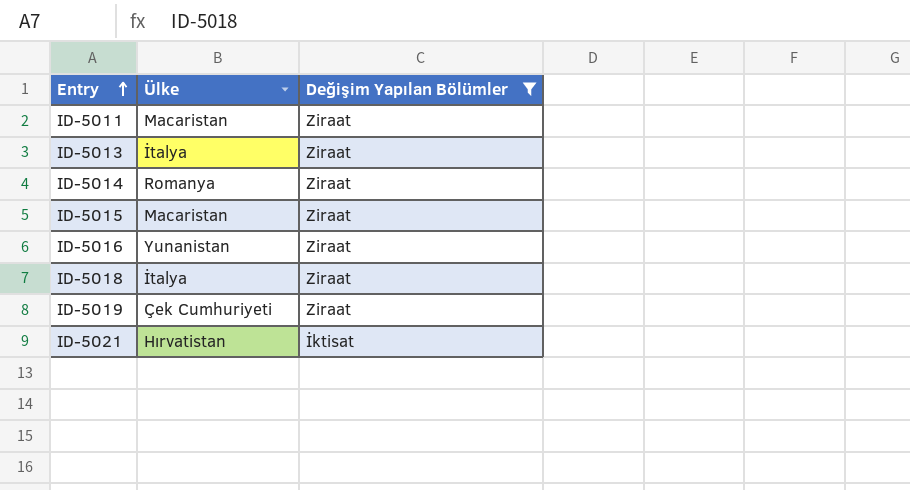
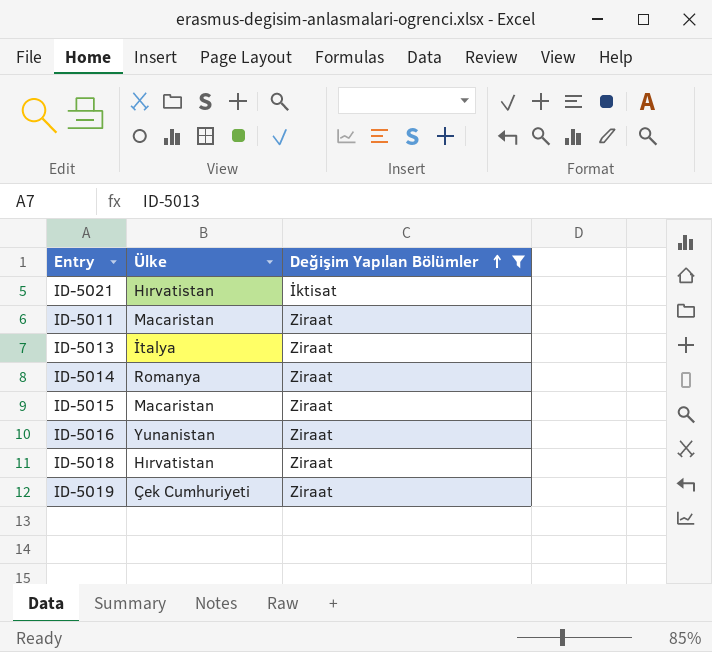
row order: Entry ascending -> Değişim Yapılan Bölümler ascending
ID-5018 | Ülke: İtalya -> Hırvatistan

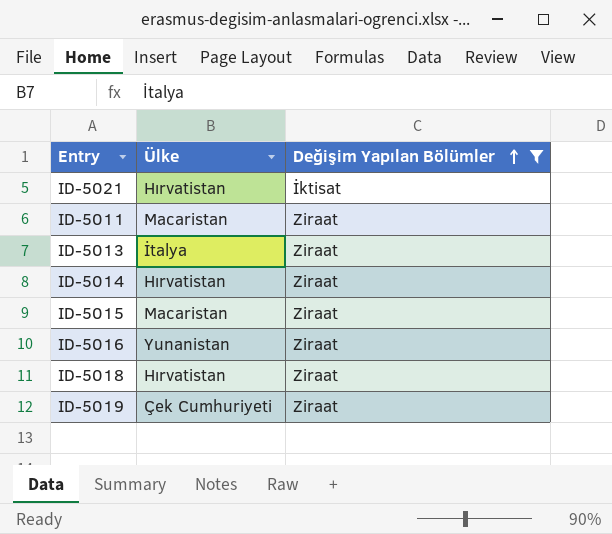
ID-5014 | Ülke: Romanya -> Hırvatistan

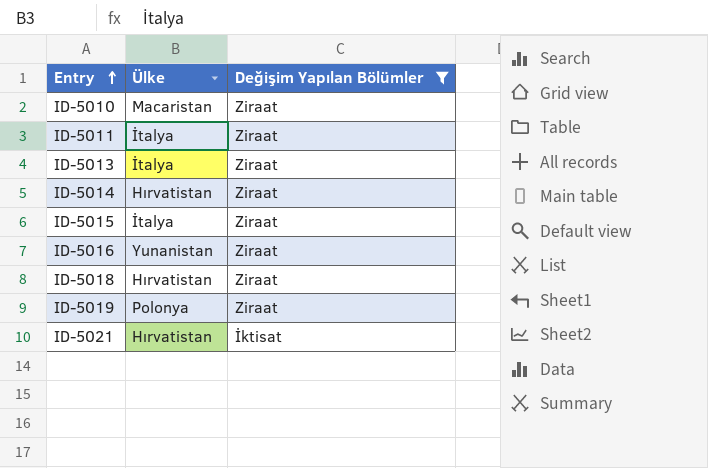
row order: Değişim Yapılan Bölümler ascending -> Entry ascending
row ID-5010: none -> Macaristan | Ziraat
ID-5011 | Ülke: Macaristan -> İtalya
ID-5015 | Ülke: Macaristan -> İtalya
ID-5019 | Ülke: Çek Cumhuriyeti -> Polonya

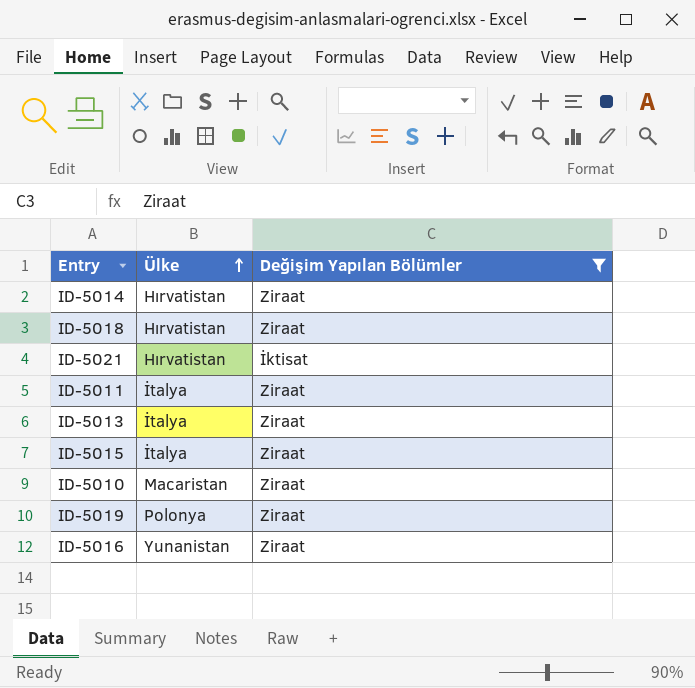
row order: Entry ascending -> Ülke ascending

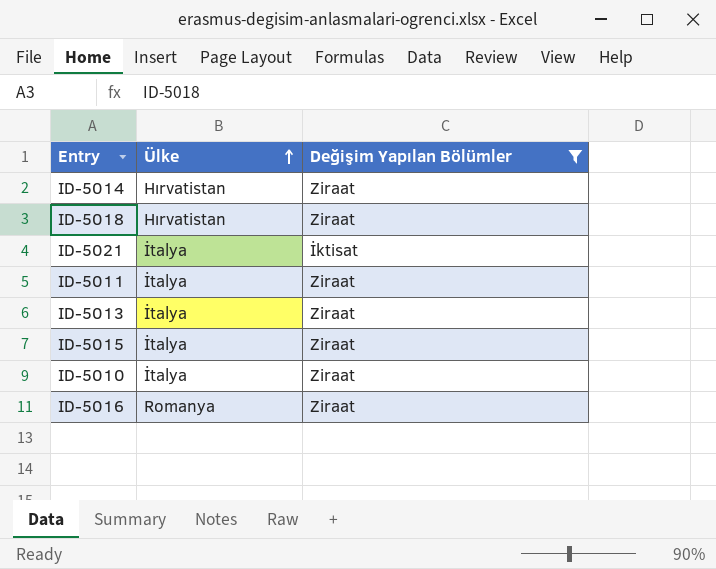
row ID-5019: Polonya | Ziraat -> none
ID-5021 | Ülke: Hırvatistan -> İtalya
ID-5010 | Ülke: Macaristan -> İtalya
ID-5016 | Ülke: Yunanistan -> Romanya

